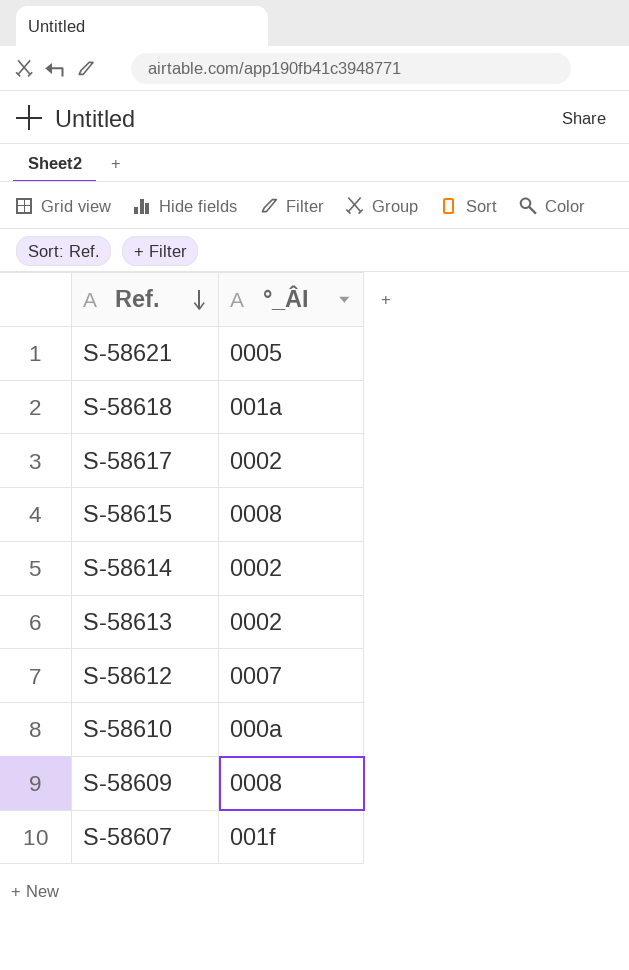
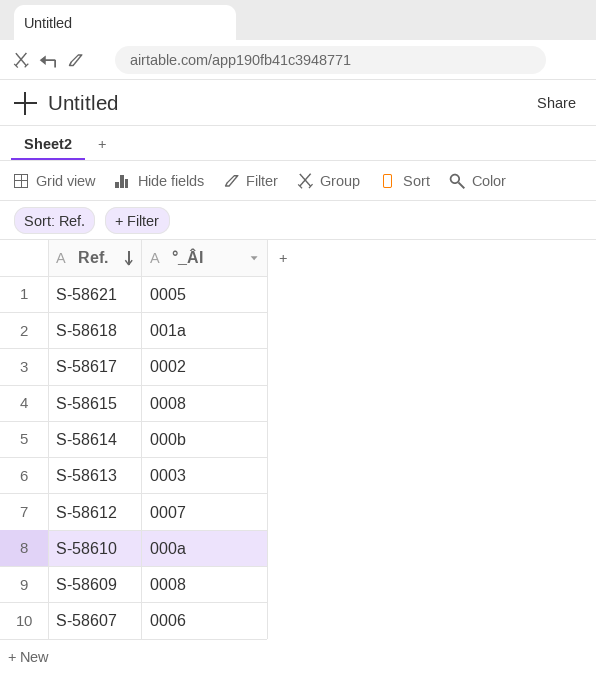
S-58614 | °_ÂI: 0002 -> 000b
S-58613 | °_ÂI: 0002 -> 0003
S-58607 | °_ÂI: 001f -> 0006

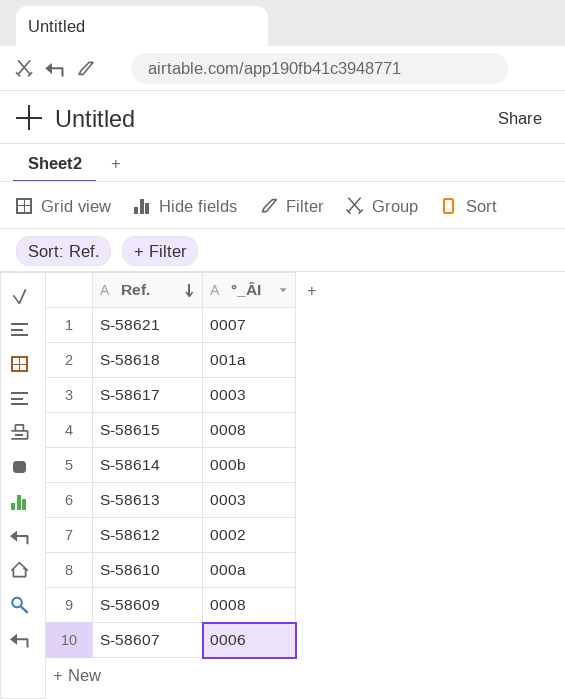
S-58621 | °_ÂI: 0005 -> 0007
S-58617 | °_ÂI: 0002 -> 0003
S-58612 | °_ÂI: 0007 -> 0002

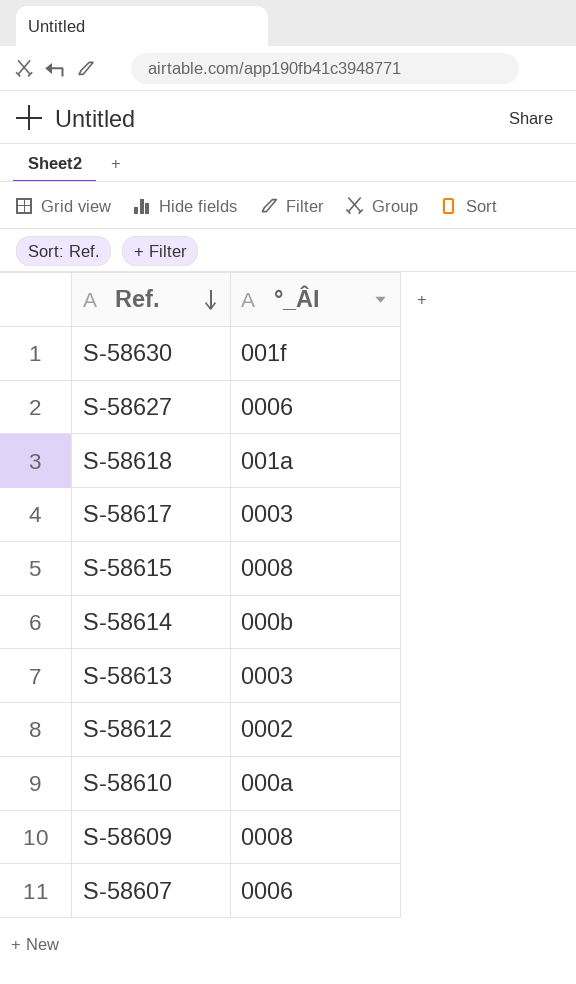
row S-58621: 0007 -> none
row S-58630: none -> 001f
row S-58627: none -> 0006

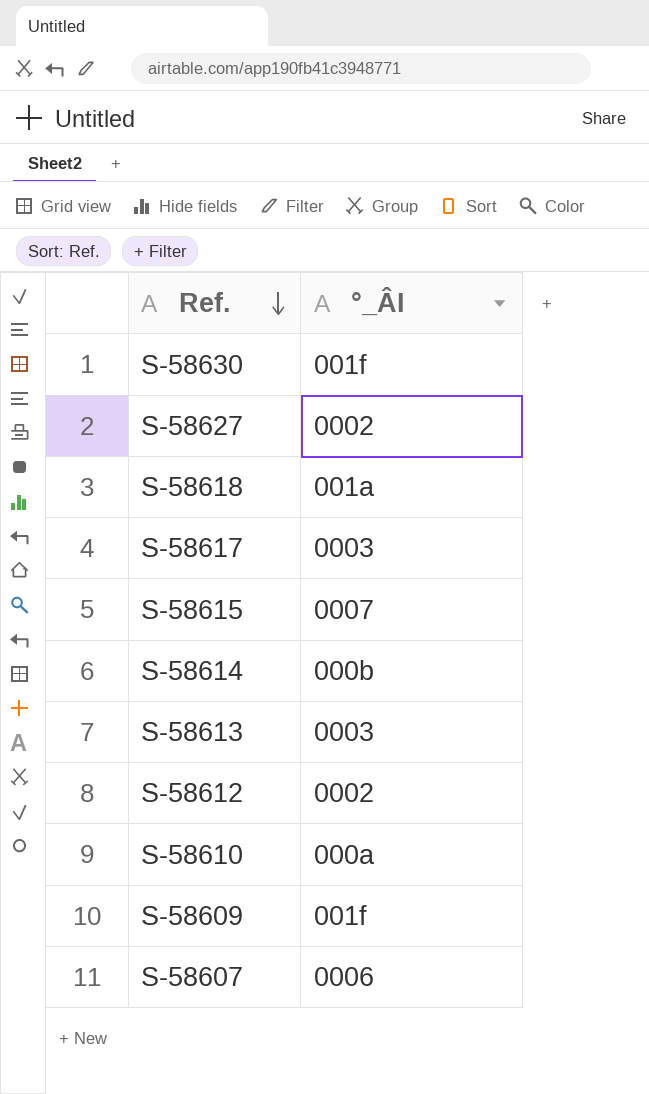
S-58627 | °_ÂI: 0006 -> 0002
S-58615 | °_ÂI: 0008 -> 0007
S-58609 | °_ÂI: 0008 -> 001f

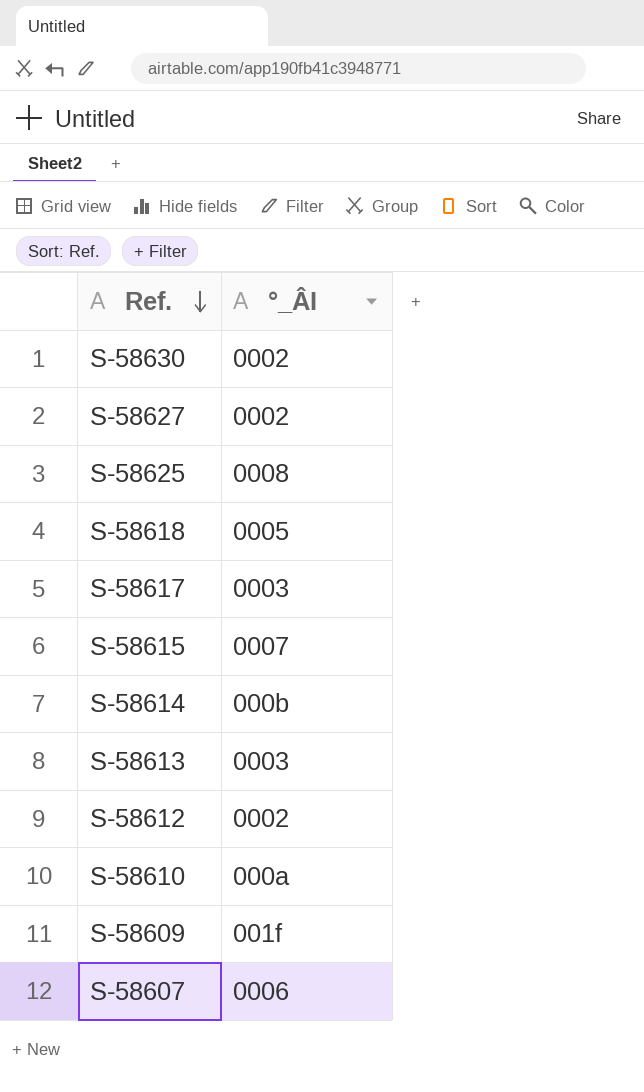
S-58630 | °_ÂI: 001f -> 0002
row S-58625: none -> 0008
S-58618 | °_ÂI: 001a -> 0005

